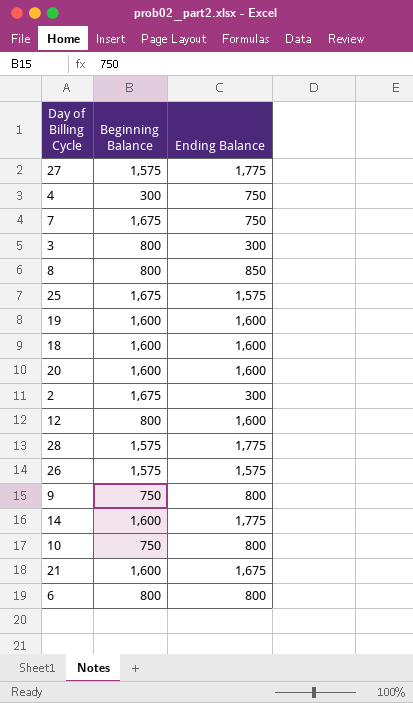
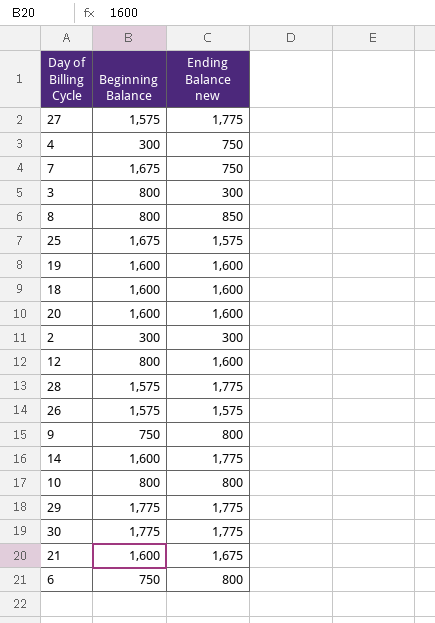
column name: Ending Balance -> Ending Balance new
2 | Beginning Balance: 1,675 -> 300
10 | Beginning Balance: 750 -> 800
row 29: none -> 1,775 | 1,775
row 30: none -> 1,775 | 1,775
6 | Beginning Balance: 800 -> 750

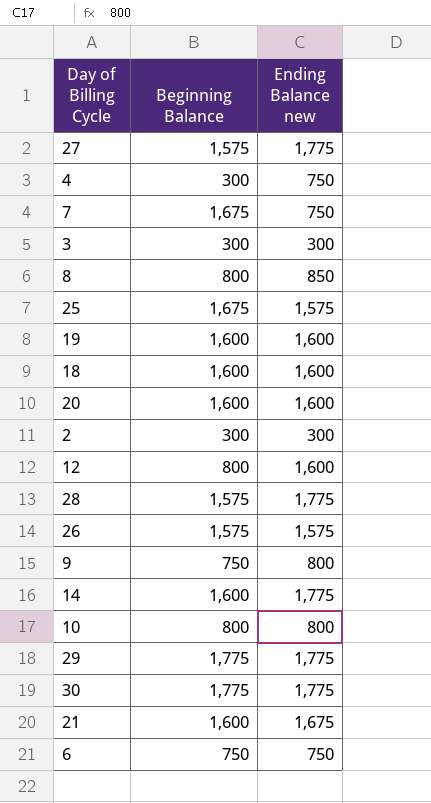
3 | Beginning Balance: 800 -> 300
6 | Ending Balance new: 800 -> 750

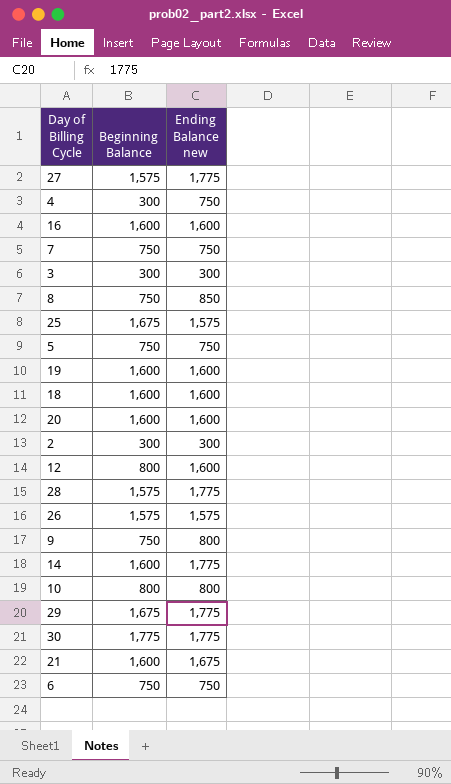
row 16: none -> 1,600 | 1,600
7 | Beginning Balance: 1,675 -> 750
8 | Beginning Balance: 800 -> 750
row 5: none -> 750 | 750
29 | Beginning Balance: 1,775 -> 1,675

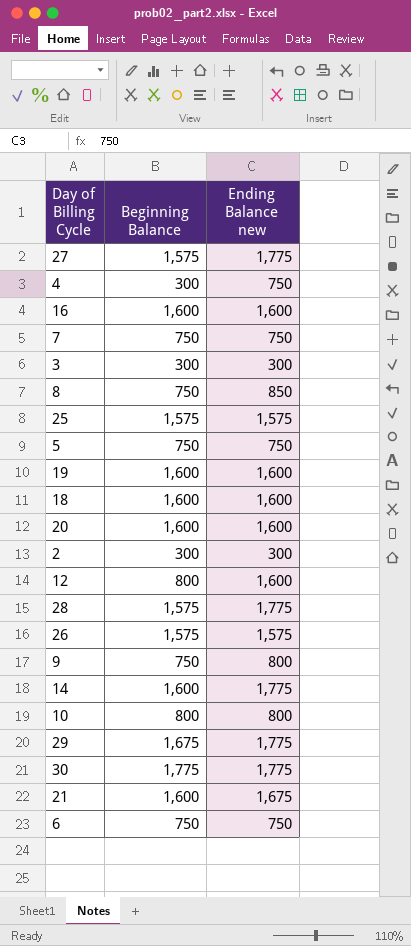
25 | Beginning Balance: 1,675 -> 1,575

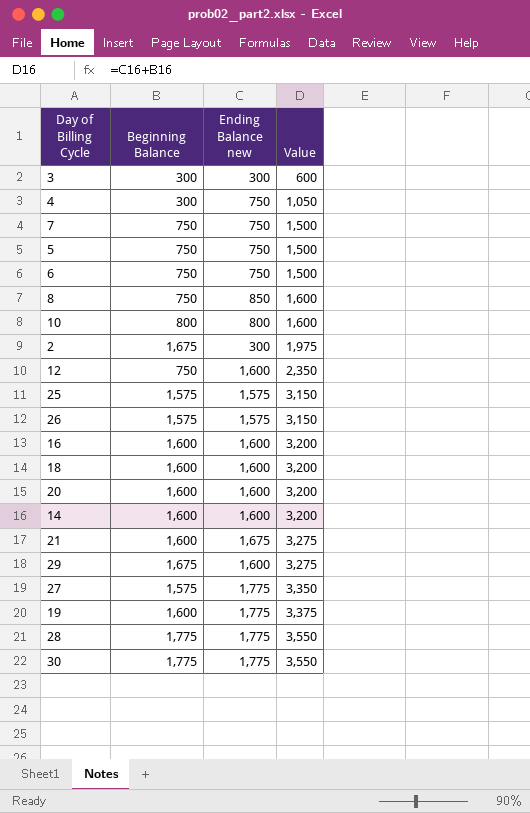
row order: none -> Value ascending
column Value | formula: none -> [Beginning Balance] + [Ending Balance new]
row 9: 750 | 800 -> none
2 | Beginning Balance: 300 -> 1,675
12 | Beginning Balance: 800 -> 750
14 | Ending Balance new: 1,775 -> 1,600
29 | Ending Balance new: 1,775 -> 1,600
19 | Ending Balance new: 1,600 -> 1,775
28 | Beginning Balance: 1,575 -> 1,775

